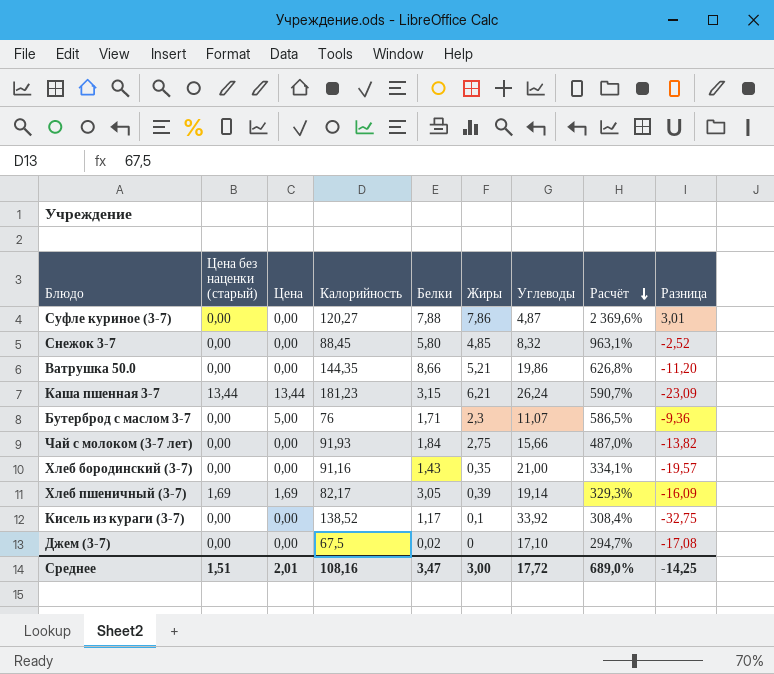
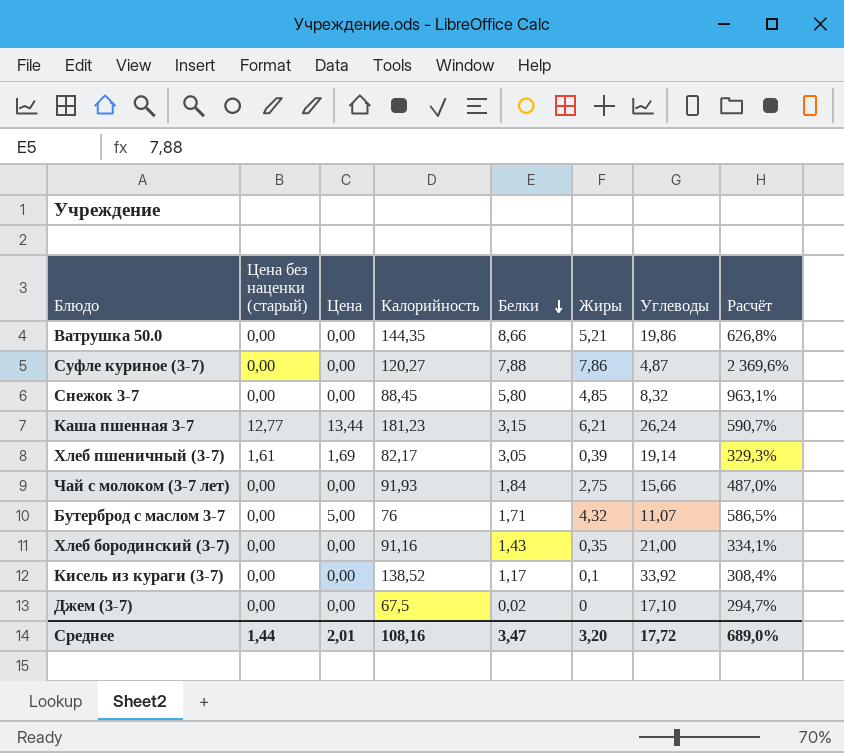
row order: Расчёт descending -> Белки descending
column Разница | formula: [Белки] - [Углеводы] -> none
Каша пшенная 3-7 | Цена без наценки (старый): 13,44 -> 12,77
Хлеб пшеничный (3-7) | Цена без наценки (старый): 1,69 -> 1,61
Бутерброд с маслом 3-7 | Жиры: 2,3 -> 4,32
Среднее | Цена без наценки (старый): 1,51 -> 1,44
Среднее | Жиры: 3,00 -> 3,20

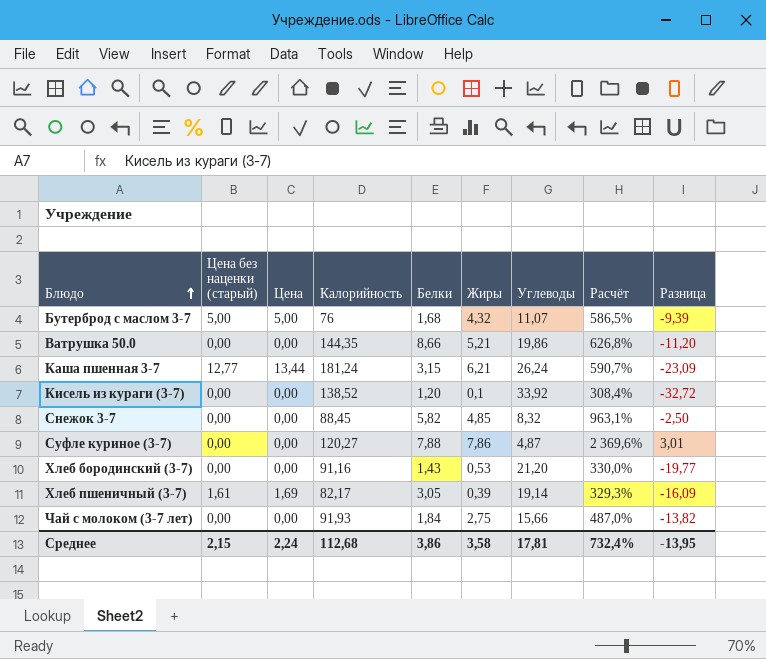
row order: Белки descending -> Блюдо ascending
column Разница | formula: none -> [Белки] - [Углеводы]
row Джем (3-7): 0,00 | 0,00 | 67,5 | 0,02 | 0 | 17,10 | 294,7% -> none
Бутерброд с маслом 3-7 | Цена без наценки (старый): 0,00 -> 5,00
Бутерброд с маслом 3-7 | Белки: 1,71 -> 1,68
Каша пшенная 3-7 | Калорийность: 181,23 -> 181,24
Кисель из кураги (3-7) | Белки: 1,17 -> 1,20
Снежок 3-7 | Белки: 5,80 -> 5,82
Хлеб бородинский (3-7) | Жиры: 0,35 -> 0,53
Хлеб бородинский (3-7) | Углеводы: 21,00 -> 21,20
Хлеб бородинский (3-7) | Расчёт: 334,1% -> 330,0%
Среднее | Цена без наценки (старый): 1,44 -> 2,15
Среднее | Цена: 2,01 -> 2,24
Среднее | Калорийность: 108,16 -> 112,68
Среднее | Белки: 3,47 -> 3,86
Среднее | Жиры: 3,20 -> 3,58
Среднее | Углеводы: 17,72 -> 17,81
Среднее | Расчёт: 689,0% -> 732,4%

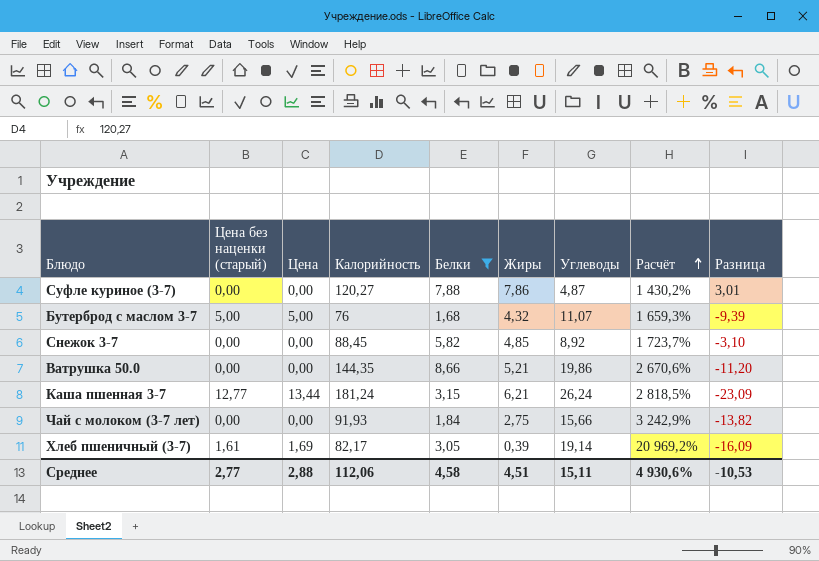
filter: none -> Белки >= 1,68
row order: Блюдо ascending -> Расчёт ascending
column Расчёт | formula: ([Калорийность] - [Углеводы]) / [Углеводы] -> ([Калорийность] - [Жиры]) / [Жиры]
Снежок 3-7 | Углеводы: 8,32 -> 8,92
Снежок 3-7 | Разница: -2,50 -> -3,10
Среднее | Цена без наценки (старый): 2,15 -> 2,77
Среднее | Цена: 2,24 -> 2,88
Среднее | Калорийность: 112,68 -> 112,06
Среднее | Белки: 3,86 -> 4,58
Среднее | Жиры: 3,58 -> 4,51
Среднее | Углеводы: 17,81 -> 15,11
Среднее | Расчёт: 732,4% -> 4 930,6%
Среднее | Разница: -13,95 -> -10,53

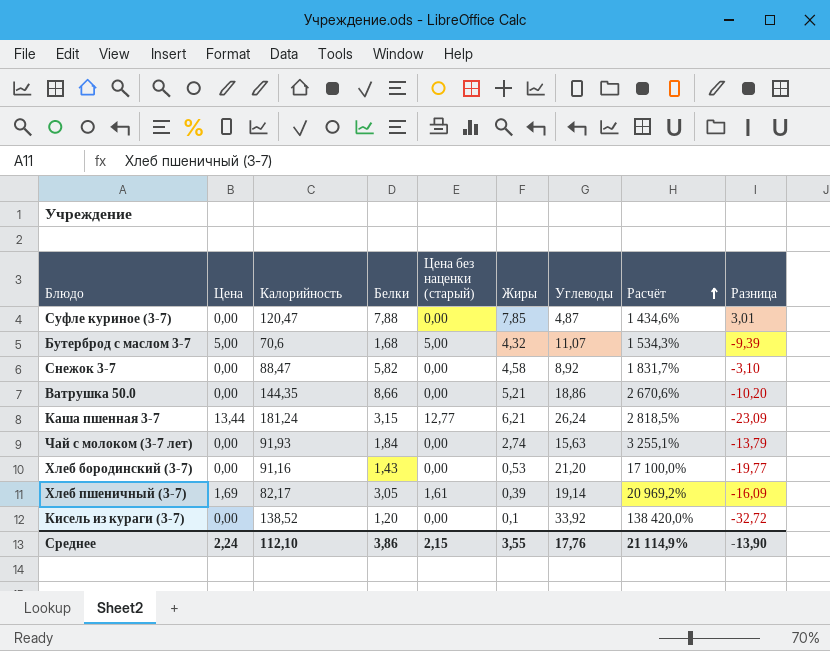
filter: Белки >= 1,68 -> none
column Цена без наценки (старый) | position: 2 -> 5
Суфле куриное (3-7) | Калорийность: 120,27 -> 120,47
Суфле куриное (3-7) | Жиры: 7,86 -> 7,85
Суфле куриное (3-7) | Расчёт: 1 430,2% -> 1 434,6%
Бутерброд с маслом 3-7 | Калорийность: 76 -> 70,6
Бутерброд с маслом 3-7 | Расчёт: 1 659,3% -> 1 534,3%
Снежок 3-7 | Калорийность: 88,45 -> 88,47
Снежок 3-7 | Жиры: 4,85 -> 4,58
Снежок 3-7 | Расчёт: 1 723,7% -> 1 831,7%
Ватрушка 50.0 | Углеводы: 19,86 -> 18,86
Ватрушка 50.0 | Разница: -11,20 -> -10,20
Чай с молоком (3-7 лет) | Жиры: 2,75 -> 2,74
Чай с молоком (3-7 лет) | Углеводы: 15,66 -> 15,63
Чай с молоком (3-7 лет) | Расчёт: 3 242,9% -> 3 255,1%
Чай с молоком (3-7 лет) | Разница: -13,82 -> -13,79
Среднее | Цена: 2,88 -> 2,24
Среднее | Калорийность: 112,06 -> 112,10
Среднее | Белки: 4,58 -> 3,86
Среднее | Цена без наценки (старый): 2,77 -> 2,15
Среднее | Жиры: 4,51 -> 3,55
Среднее | Углеводы: 15,11 -> 17,76
Среднее | Расчёт: 4 930,6% -> 21 114,9%
Среднее | Разница: -10,53 -> -13,90

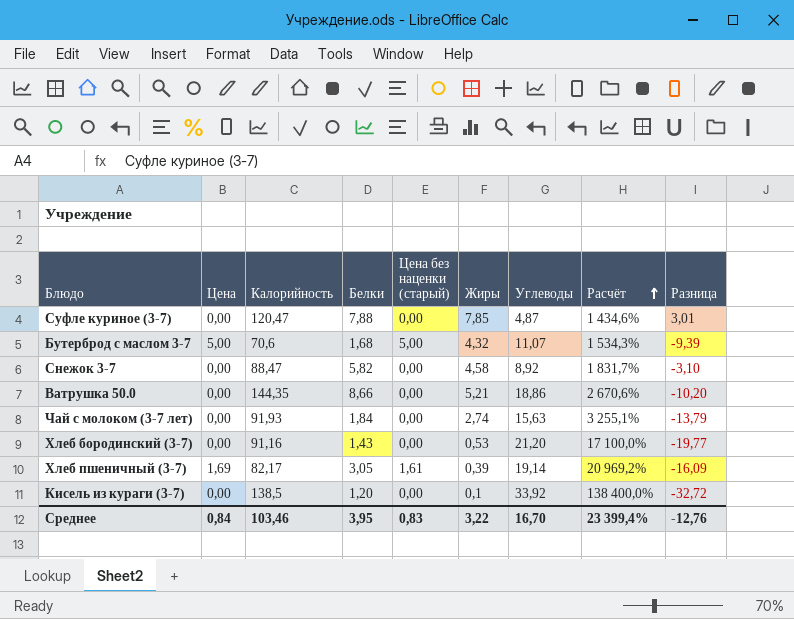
row Каша пшенная 3-7: 13,44 | 181,24 | 3,15 | 12,77 | 6,21 | 26,24 | 2 818,5% | -23,09 -> none
Кисель из кураги (3-7) | Калорийность: 138,52 -> 138,5
Кисель из кураги (3-7) | Расчёт: 138 420,0% -> 138 400,0%
Среднее | Цена: 2,24 -> 0,84
Среднее | Калорийность: 112,10 -> 103,46
Среднее | Белки: 3,86 -> 3,95
Среднее | Цена без наценки (старый): 2,15 -> 0,83
Среднее | Жиры: 3,55 -> 3,22
Среднее | Углеводы: 17,76 -> 16,70
Среднее | Расчёт: 21 114,9% -> 23 399,4%
Среднее | Разница: -13,90 -> -12,76

